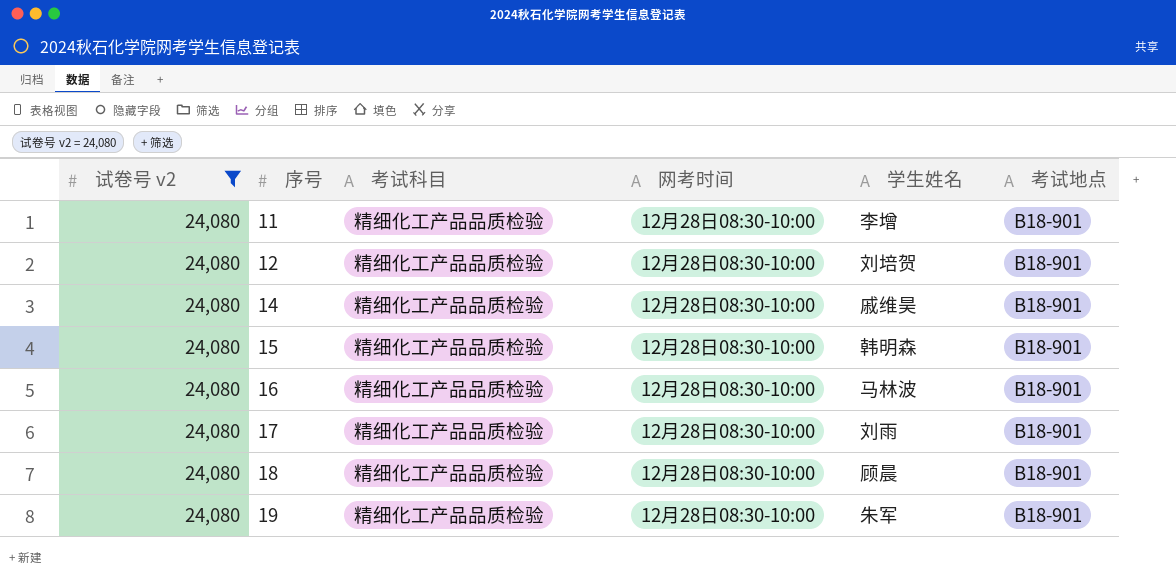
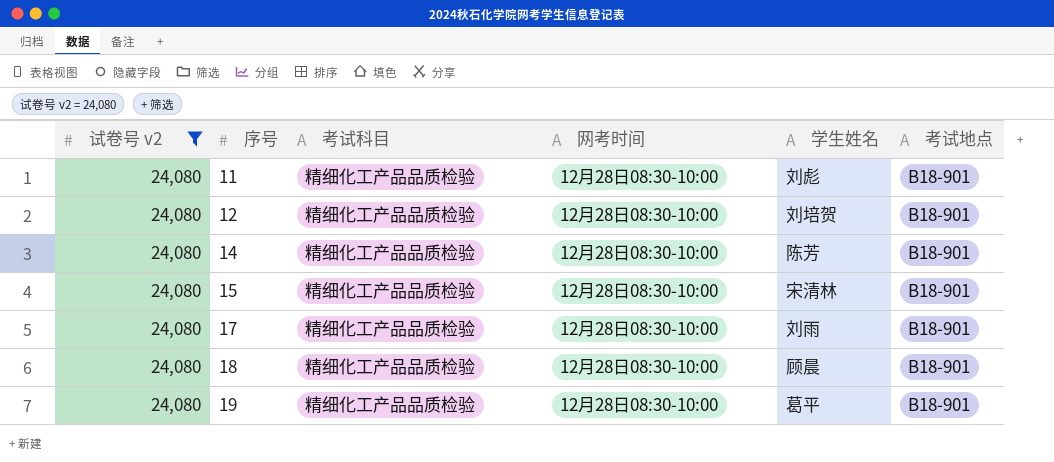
row 16: 24,080 | 精细化工产品品质检验 | 12月28日08:30-10:00 | 马林波 | B18-901 -> none
11 | 学生姓名: 李增 -> 刘彪
14 | 学生姓名: 戚维昊 -> 陈芳
15 | 学生姓名: 韩明森 -> 宋清林
19 | 学生姓名: 朱军 -> 葛平

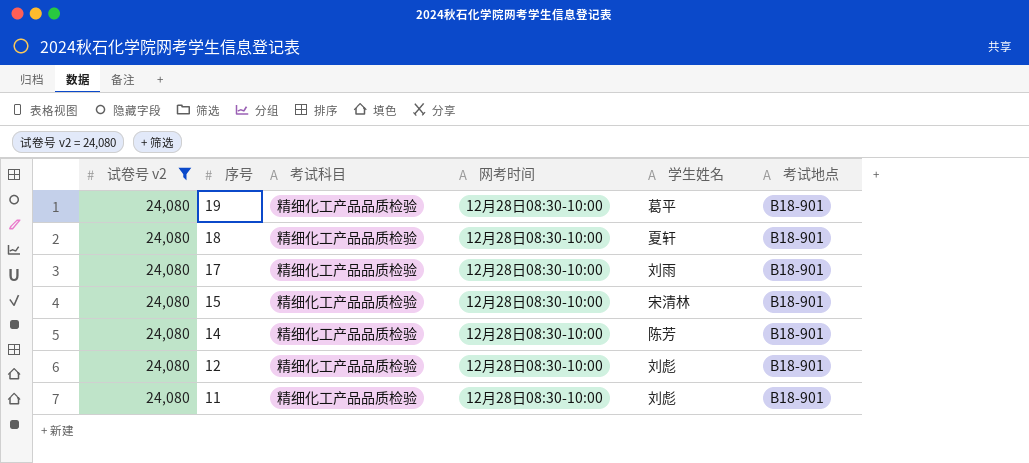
row order: 序号 ascending -> 序号 descending
18 | 学生姓名: 顾晨 -> 夏轩
12 | 学生姓名: 刘培贺 -> 刘彪

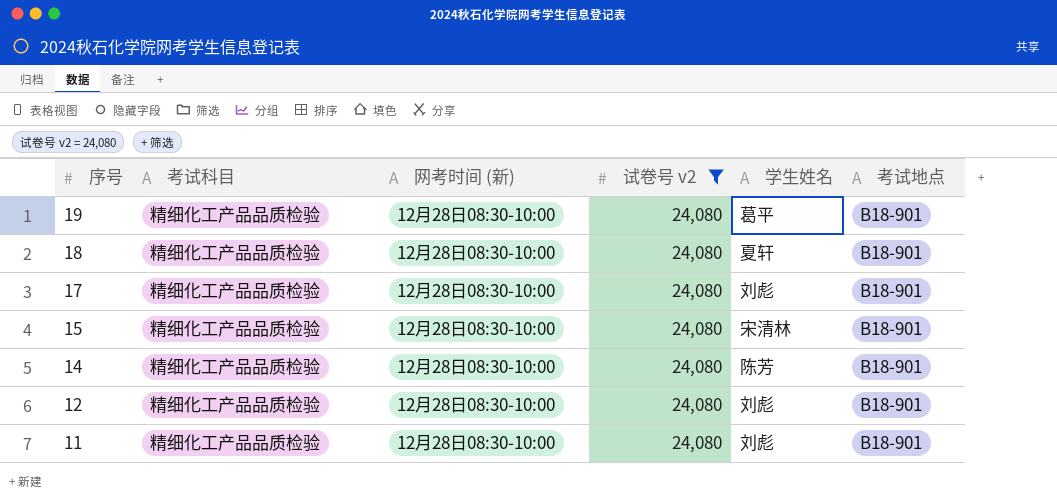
column name: 网考时间 -> 网考时间 (新)
column 试卷号 v2 | position: 1 -> 4
17 | 学生姓名: 刘雨 -> 刘彪

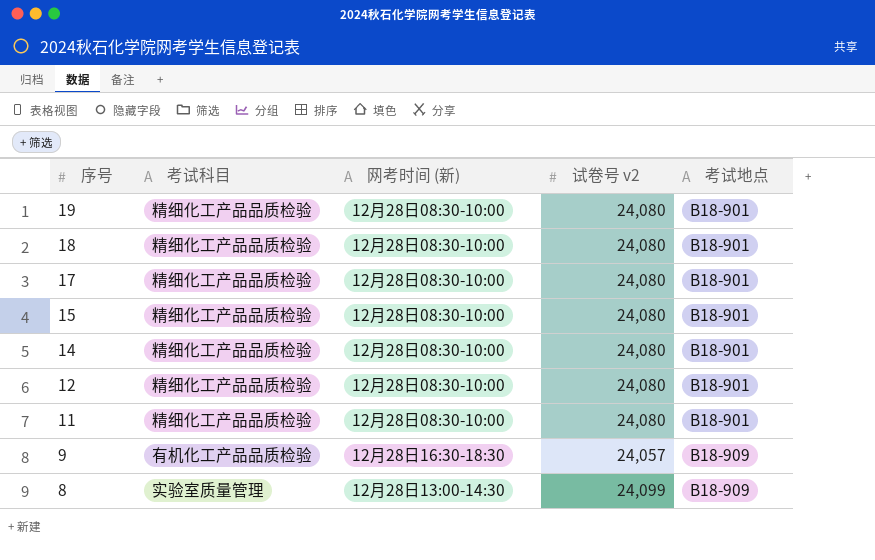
filter: 试卷号 v2 = 24,080 -> none
column 学生姓名 | position: 5 -> none

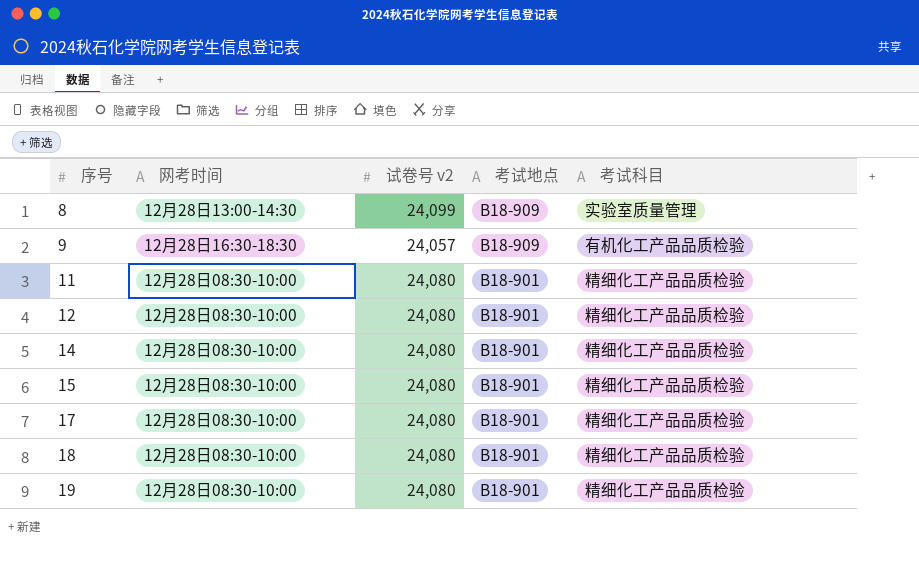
row order: 序号 descending -> 序号 ascending
column name: 网考时间 (新) -> 网考时间
column 考试科目 | position: 2 -> 5

